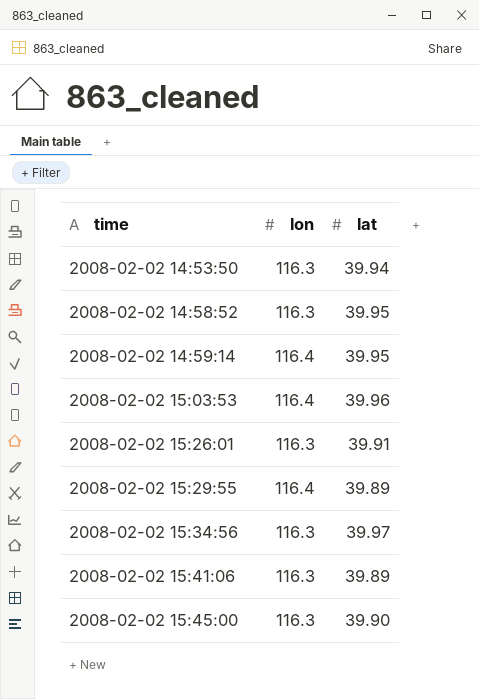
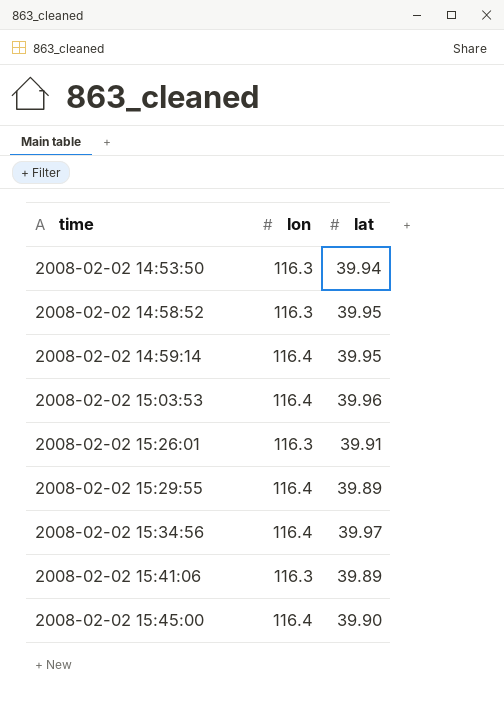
2008-02-02 15:34:56 | lon: 116.3 -> 116.4
2008-02-02 15:45:00 | lon: 116.3 -> 116.4

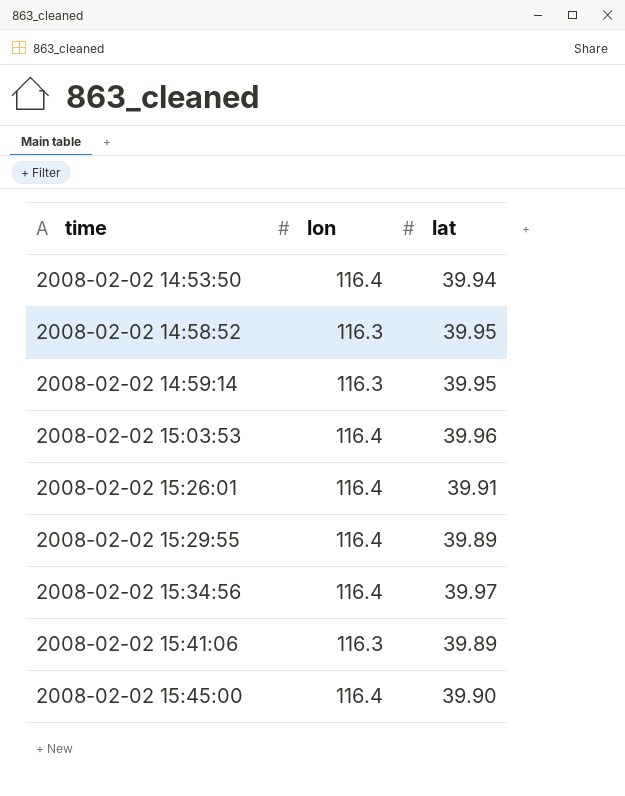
2008-02-02 14:53:50 | lon: 116.3 -> 116.4
2008-02-02 14:59:14 | lon: 116.4 -> 116.3
2008-02-02 15:26:01 | lon: 116.3 -> 116.4

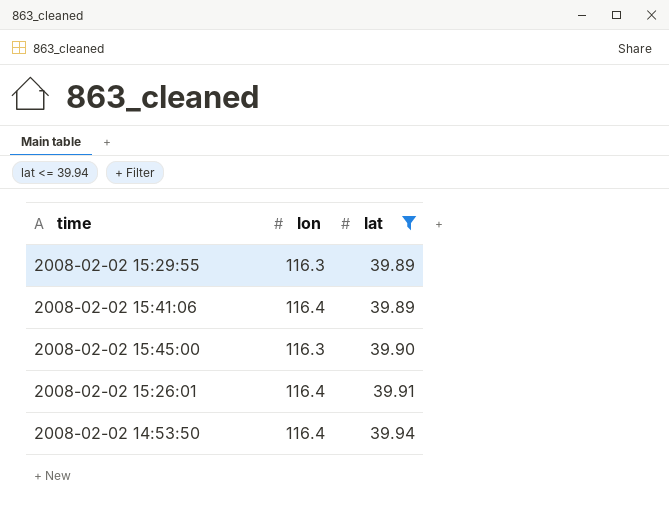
filter: none -> lat <= 39.94
row order: time ascending -> lat ascending
2008-02-02 15:29:55 | lon: 116.4 -> 116.3
2008-02-02 15:41:06 | lon: 116.3 -> 116.4
2008-02-02 15:45:00 | lon: 116.4 -> 116.3

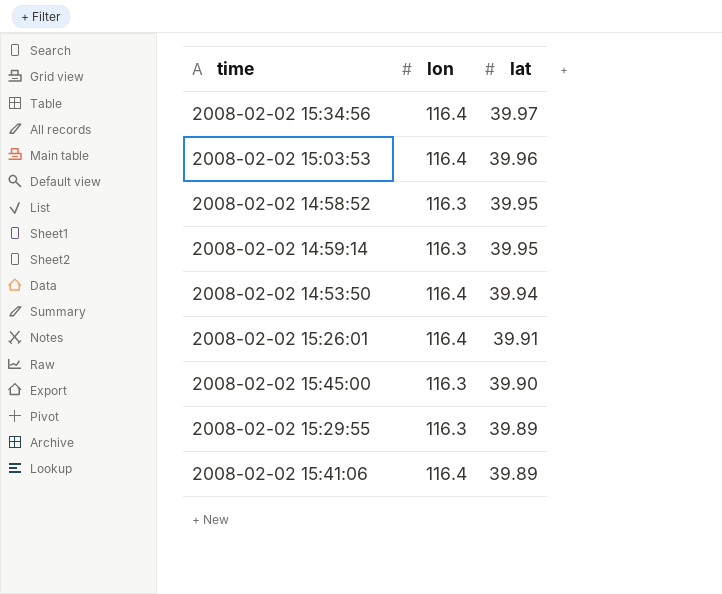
filter: lat <= 39.94 -> none
row order: lat ascending -> lat descending

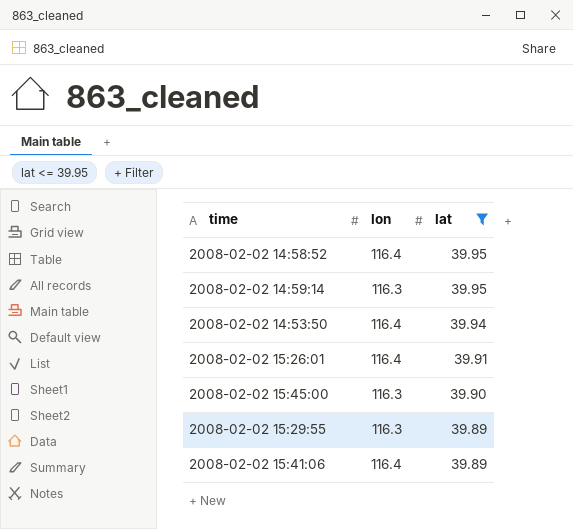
filter: none -> lat <= 39.95
2008-02-02 14:58:52 | lon: 116.3 -> 116.4

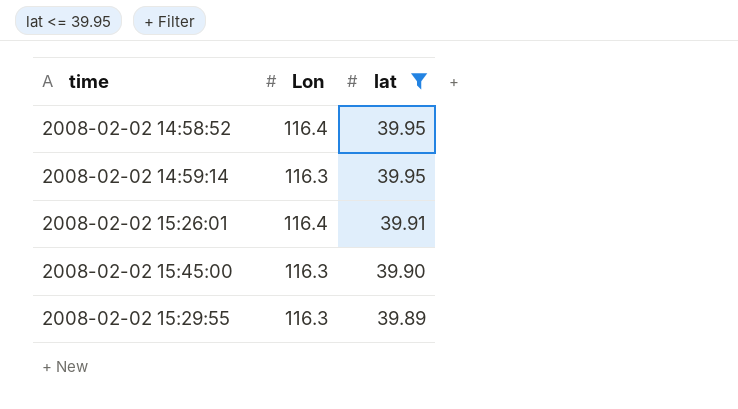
column name: lon -> Lon
row 2008-02-02 14:53:50: 116.4 | 39.94 -> none
row 2008-02-02 15:41:06: 116.4 | 39.89 -> none

